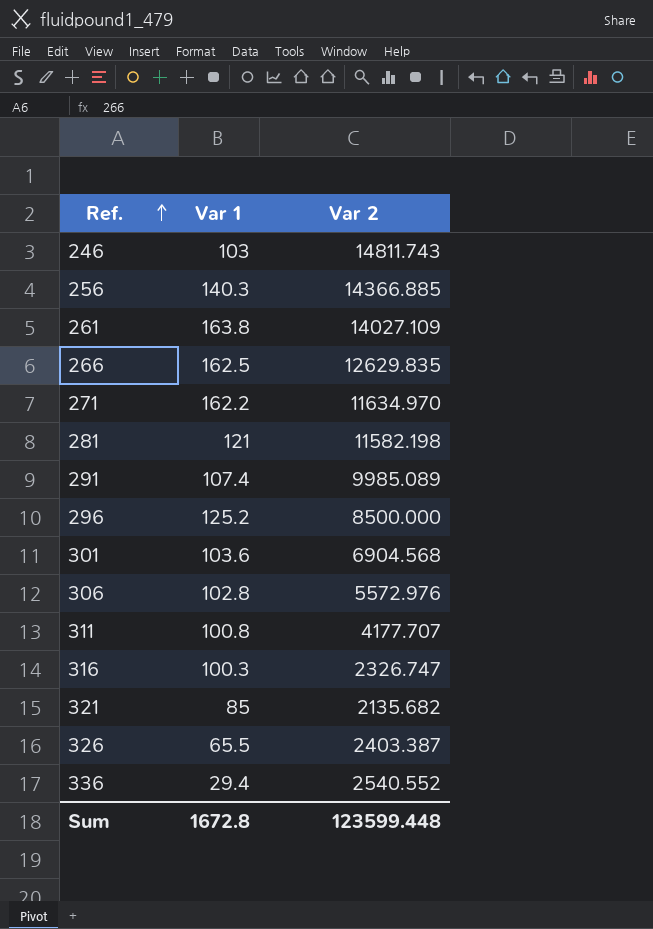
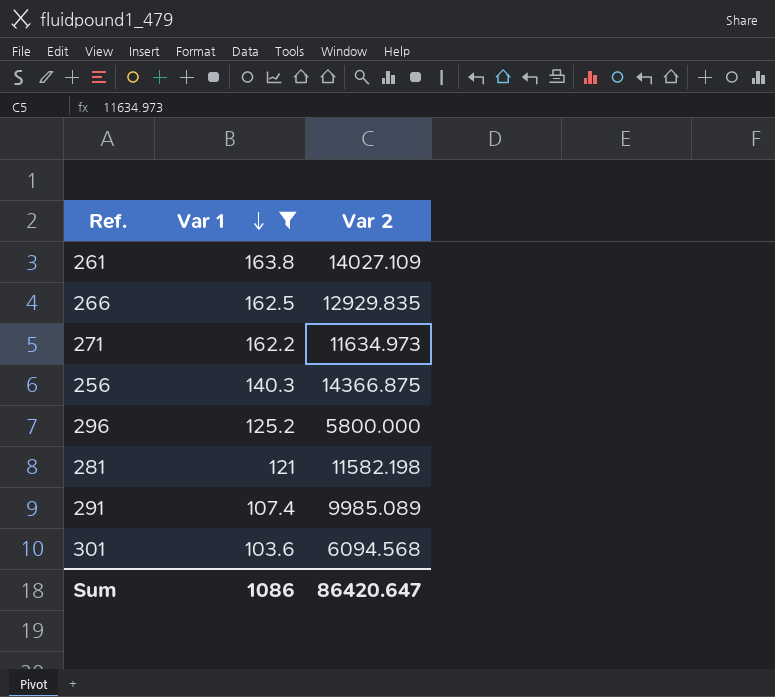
filter: none -> Var 1 >= 103.6
row order: Ref. ascending -> Var 1 descending
266 | Var 2: 12629.835 -> 12929.835
271 | Var 2: 11634.970 -> 11634.973
256 | Var 2: 14366.885 -> 14366.875
296 | Var 2: 8500.000 -> 5800.000
301 | Var 2: 6904.568 -> 6094.568
Sum | Var 1: 1672.8 -> 1086
Sum | Var 2: 123599.448 -> 86420.647

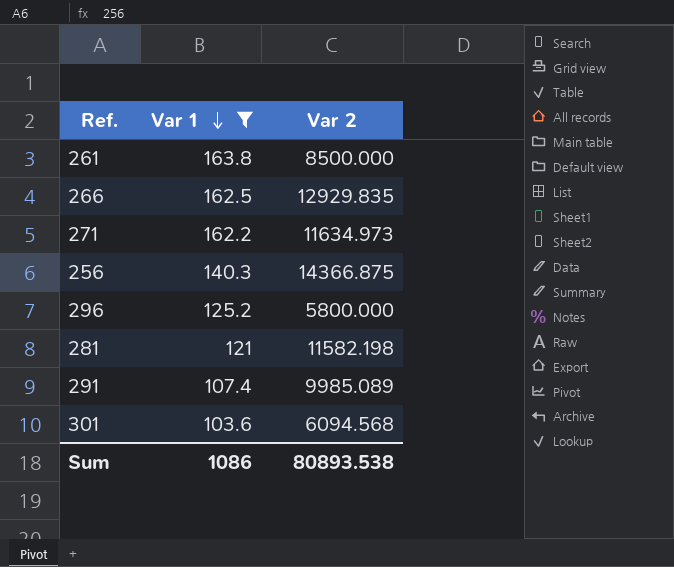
261 | Var 2: 14027.109 -> 8500.000
Sum | Var 2: 86420.647 -> 80893.538

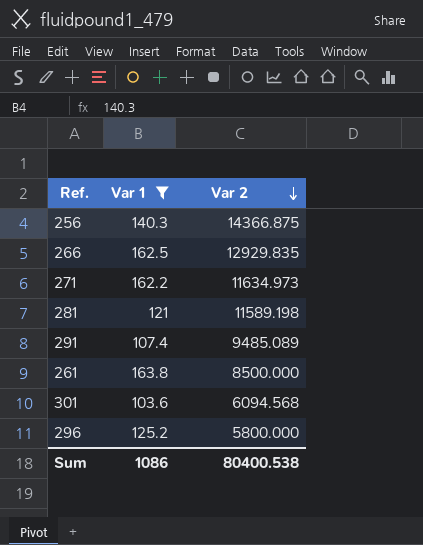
row order: Var 1 descending -> Var 2 descending
281 | Var 2: 11582.198 -> 11589.198
291 | Var 2: 9985.089 -> 9485.089
Sum | Var 2: 80893.538 -> 80400.538

